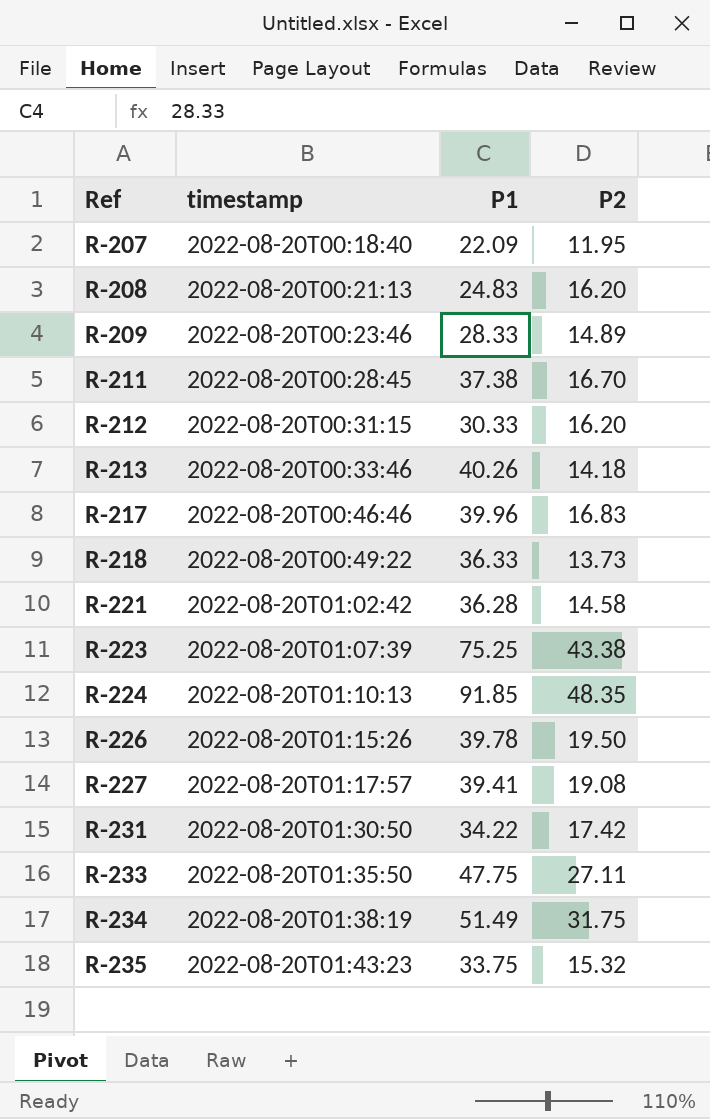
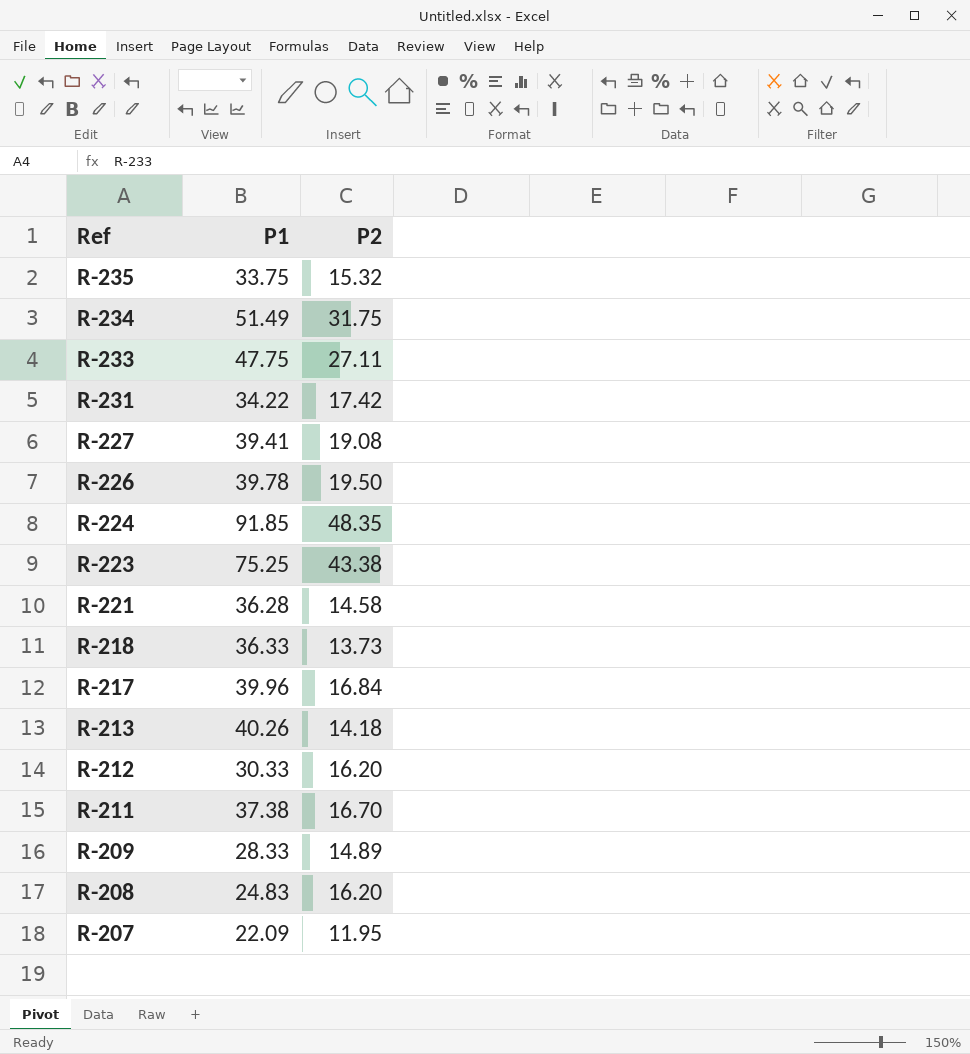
row order: Ref ascending -> Ref descending
column timestamp | position: 2 -> none
R-217 | P2: 16.83 -> 16.84

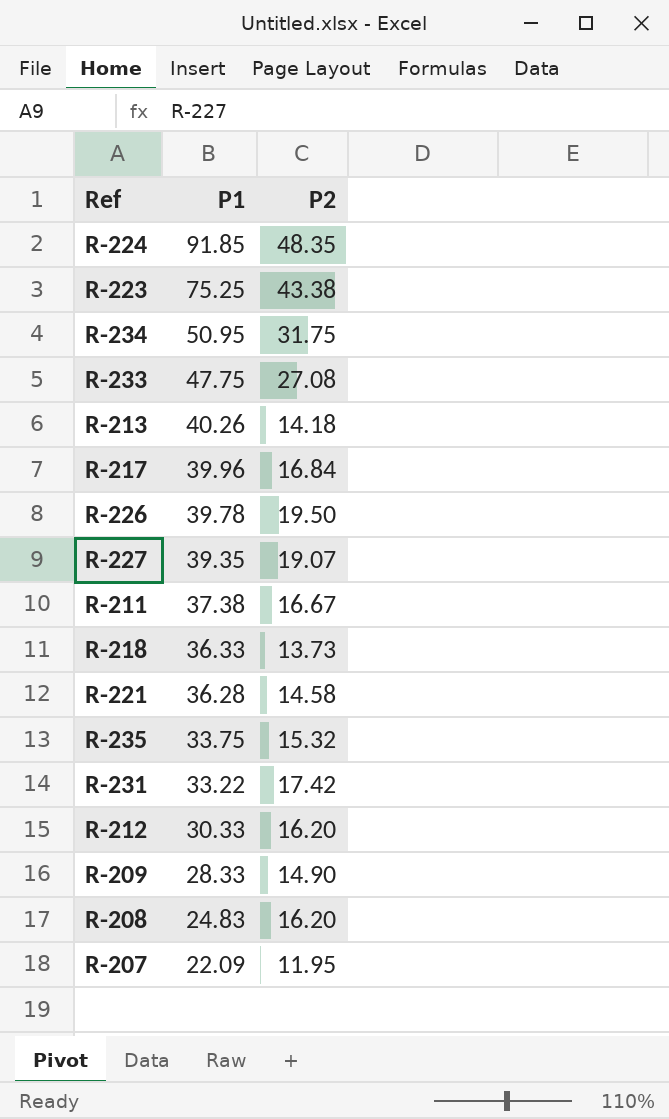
row order: Ref descending -> P1 descending
R-234 | P1: 51.49 -> 50.95
R-233 | P2: 27.11 -> 27.08
R-227 | P1: 39.41 -> 39.35
R-227 | P2: 19.08 -> 19.07
R-211 | P2: 16.70 -> 16.67
R-231 | P1: 34.22 -> 33.22
R-209 | P2: 14.89 -> 14.90

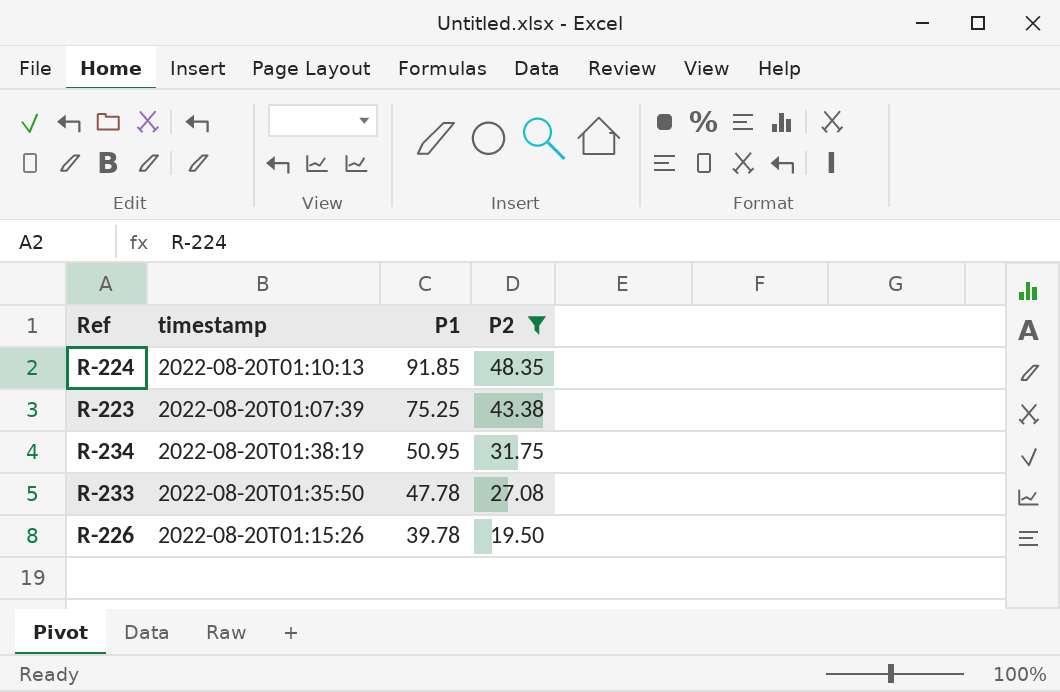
filter: none -> P2 >= 19.50
column timestamp | position: none -> 2
R-233 | P1: 47.75 -> 47.78

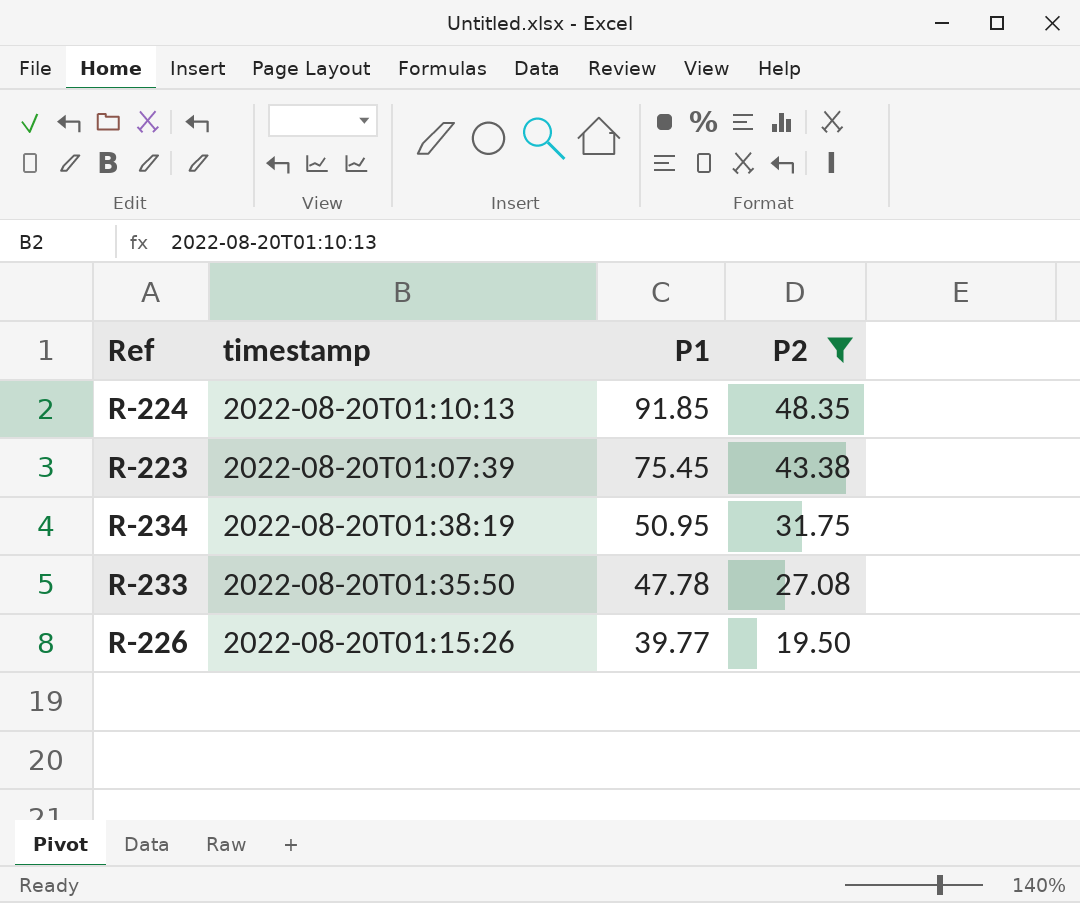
R-223 | P1: 75.25 -> 75.45
R-226 | P1: 39.78 -> 39.77

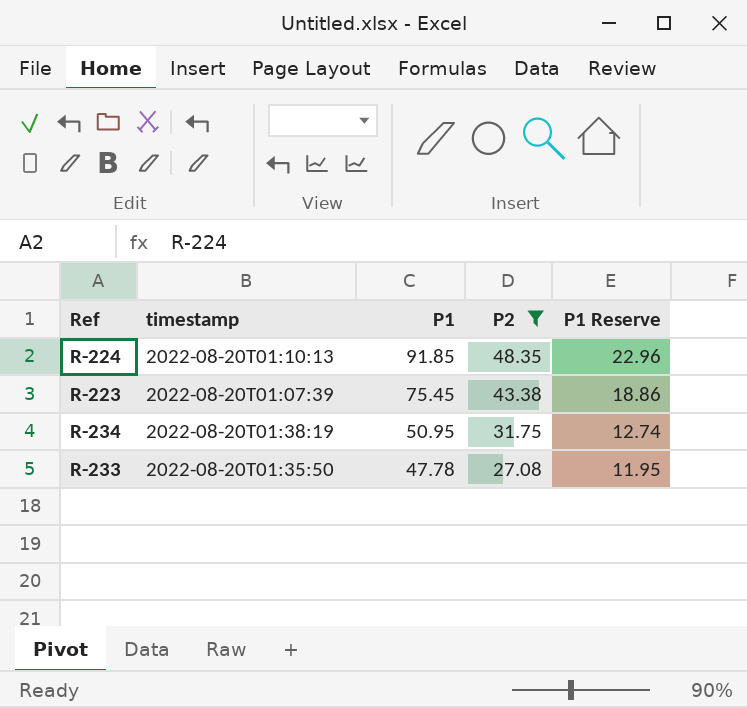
column P1 Reserve | formula: none -> [P1] * 0.25
row R-226: 2022-08-20T01:15:26 | 39.77 | 19.50 -> none

